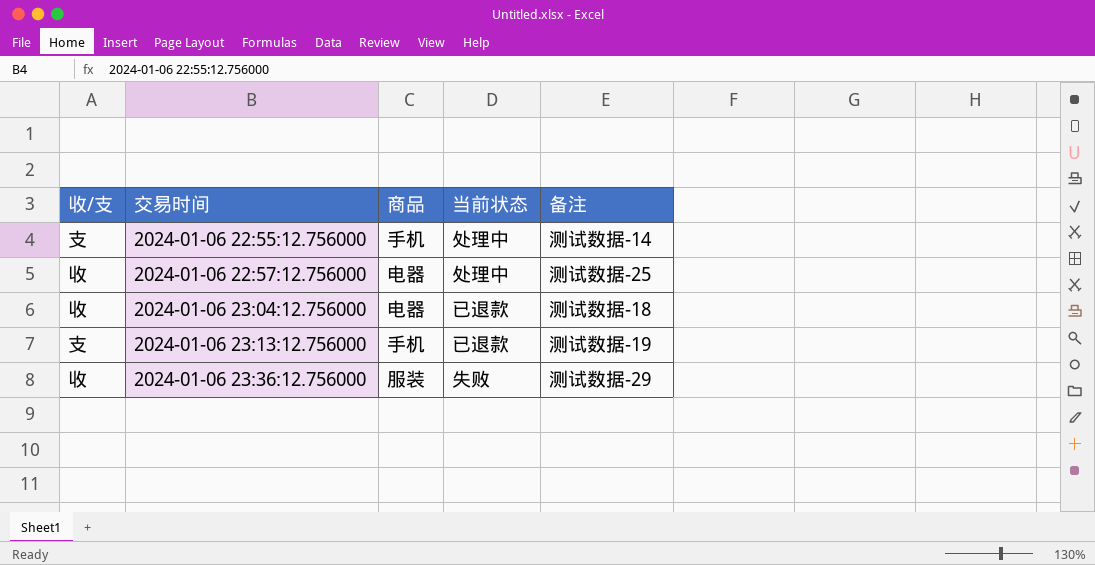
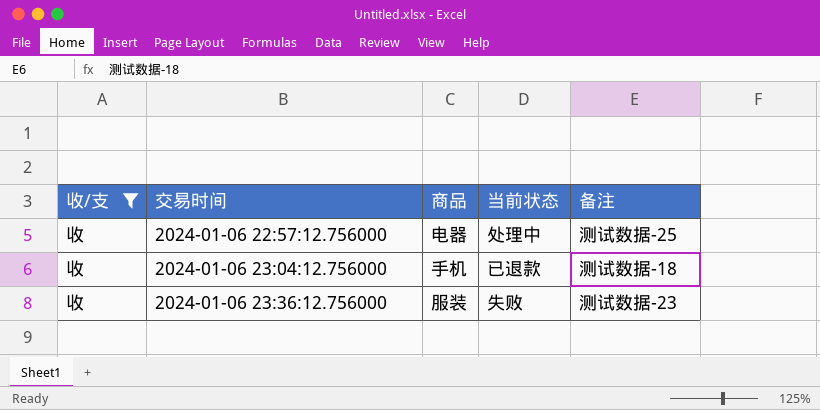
filter: none -> 收/支 = 收
2024-01-06 23:04:12.756000 | 商品: 电器 -> 手机
2024-01-06 23:36:12.756000 | 备注: 测试数据-29 -> 测试数据-23

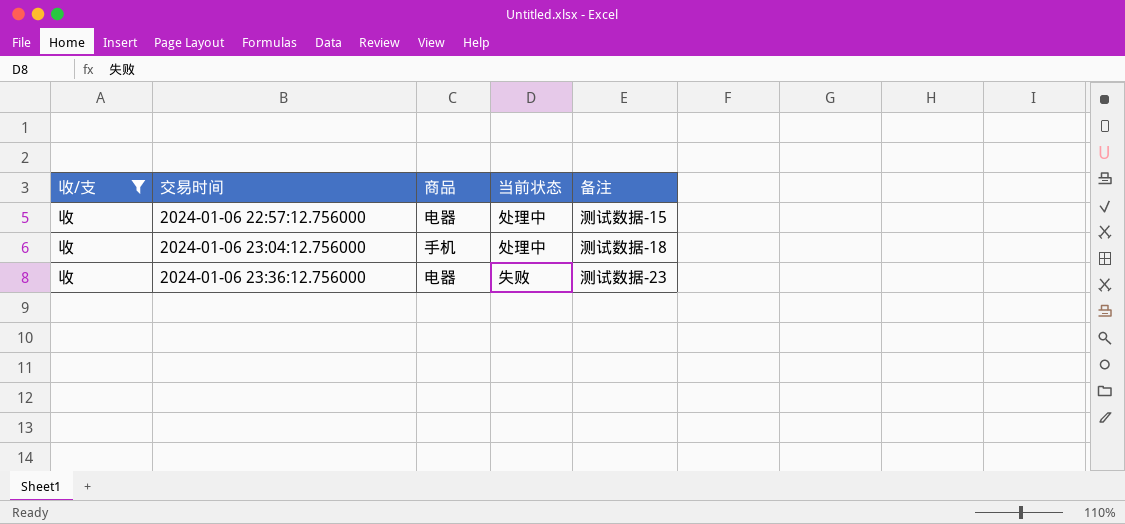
2024-01-06 22:57:12.756000 | 备注: 测试数据-25 -> 测试数据-15
2024-01-06 23:04:12.756000 | 当前状态: 已退款 -> 处理中
2024-01-06 23:36:12.756000 | 商品: 服装 -> 电器

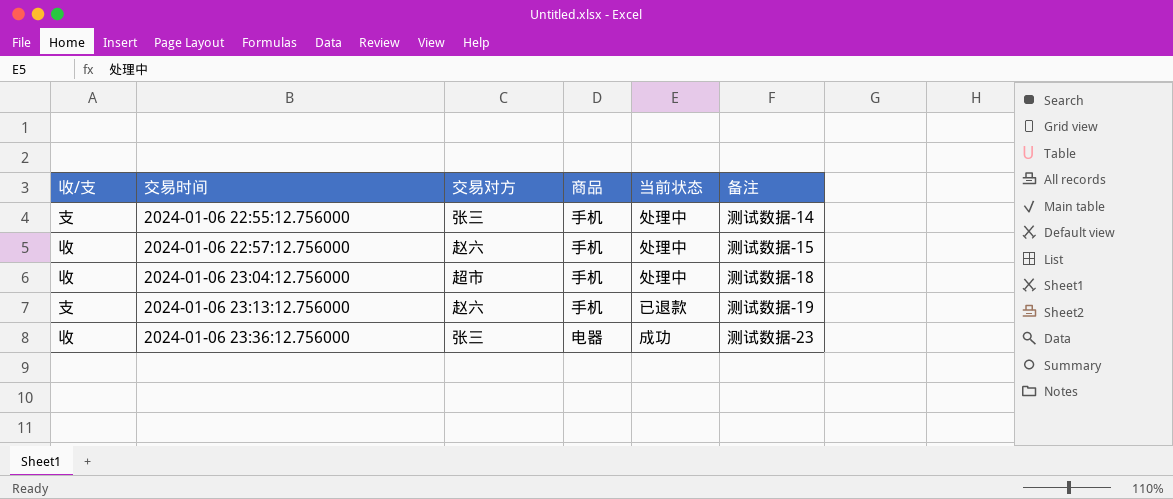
filter: 收/支 = 收 -> none
column 交易对方 | position: none -> 3
2024-01-06 22:57:12.756000 | 商品: 电器 -> 手机
2024-01-06 23:36:12.756000 | 当前状态: 失败 -> 成功

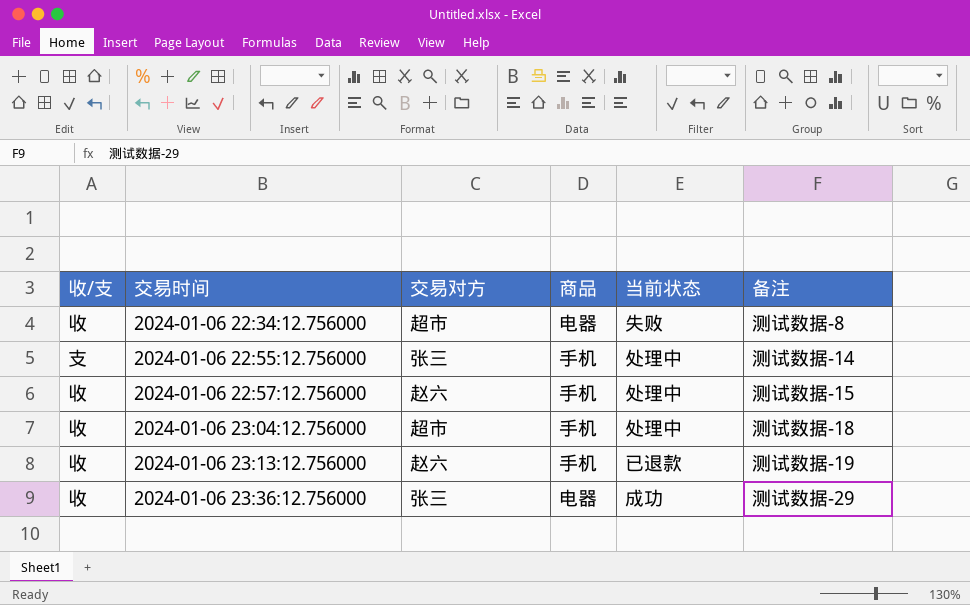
row 2024-01-06 22:34:12.756000: none -> 收 | 超市 | 电器 | 失败 | 测试数据-8
2024-01-06 23:13:12.756000 | 收/支: 支 -> 收
2024-01-06 23:36:12.756000 | 备注: 测试数据-23 -> 测试数据-29

